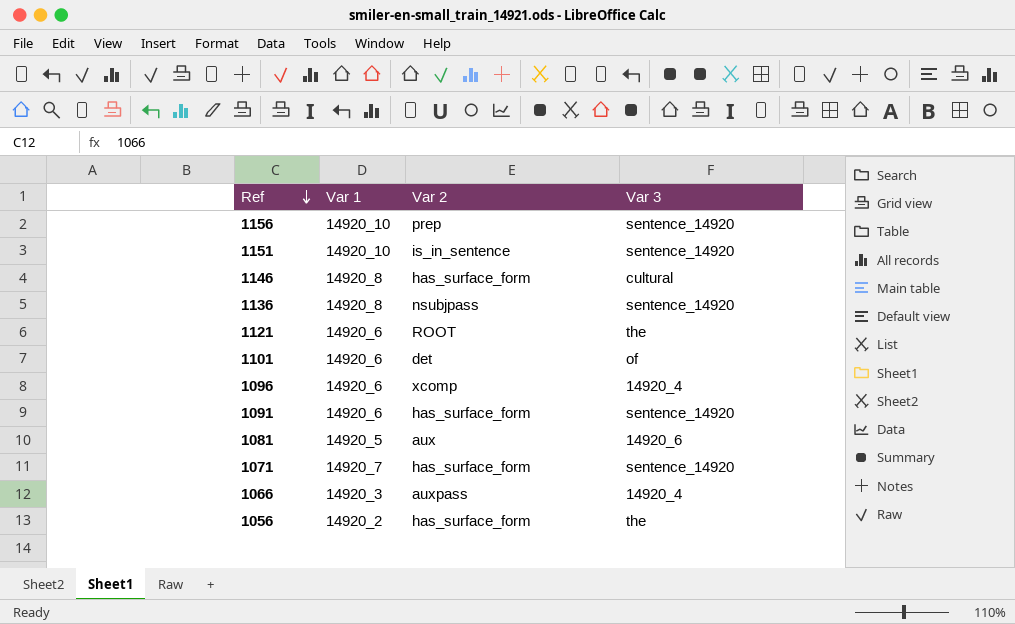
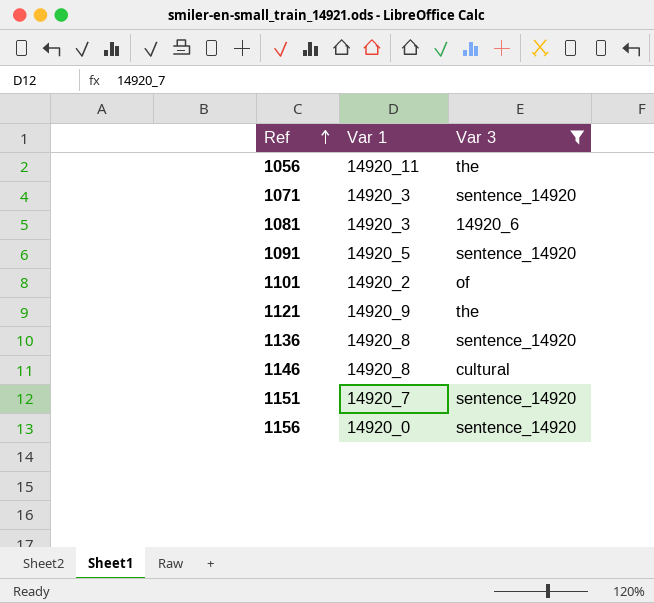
filter: none -> Var 3 != 14920_4
row order: Ref descending -> Ref ascending
column Var 2 | position: 3 -> none
1056 | Var 1: 14920_2 -> 14920_11
1071 | Var 1: 14920_7 -> 14920_3
1081 | Var 1: 14920_5 -> 14920_3
1091 | Var 1: 14920_6 -> 14920_5
1101 | Var 1: 14920_6 -> 14920_2
1121 | Var 1: 14920_6 -> 14920_9
1151 | Var 1: 14920_10 -> 14920_7
1156 | Var 1: 14920_10 -> 14920_0

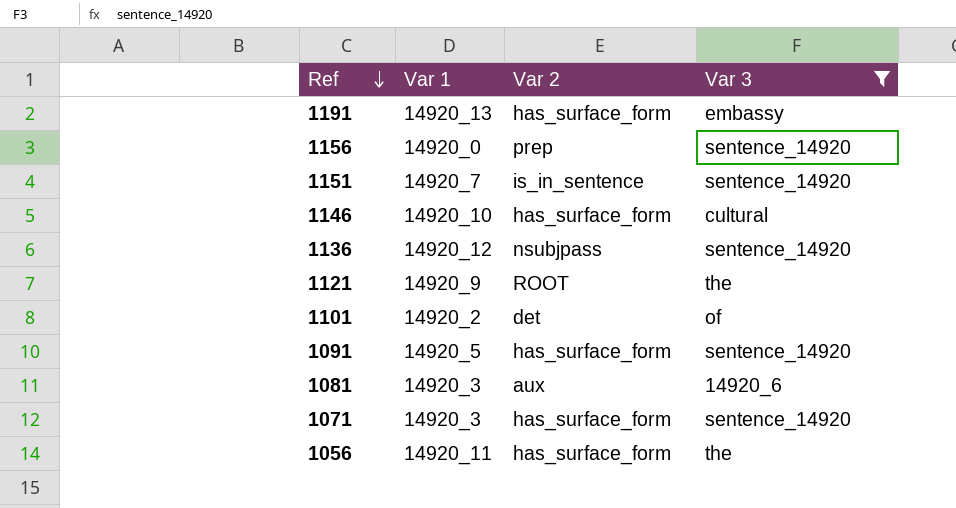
row order: Ref ascending -> Ref descending
column Var 2 | position: none -> 3
row 1191: none -> 14920_13 | has_surface_form | embassy
1146 | Var 1: 14920_8 -> 14920_10
1136 | Var 1: 14920_8 -> 14920_12

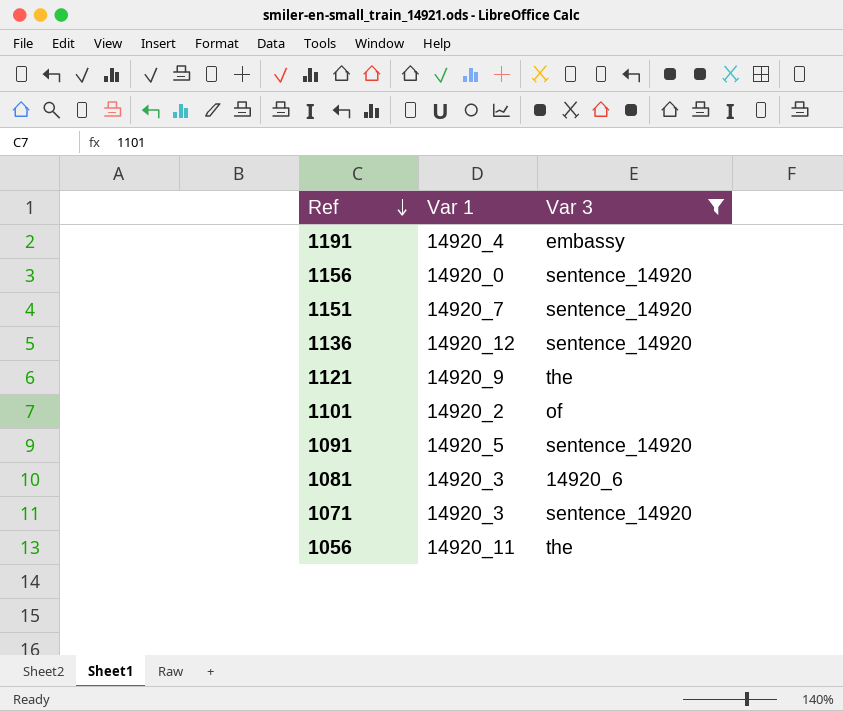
column Var 2 | position: 3 -> none
row 1146: 14920_10 | has_surface_form | cultural -> none
1191 | Var 1: 14920_13 -> 14920_4

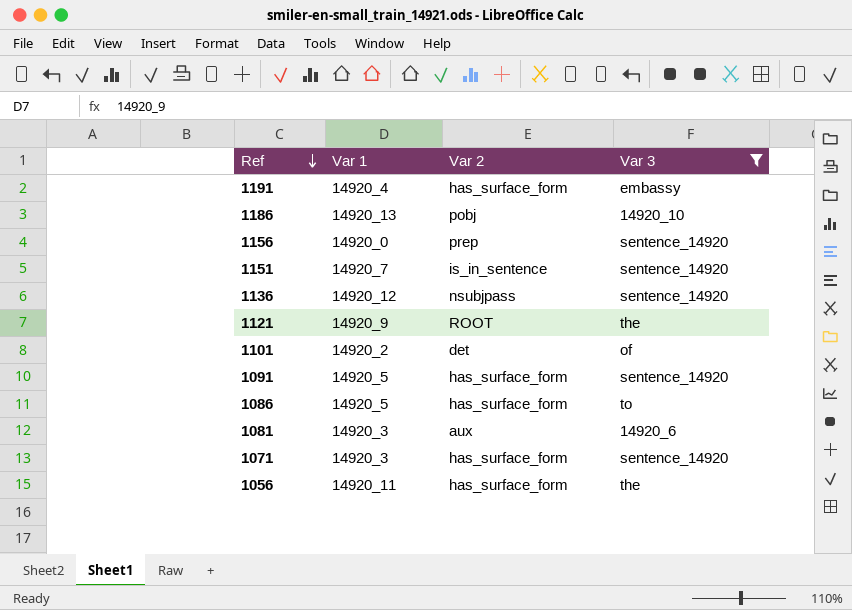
column Var 2 | position: none -> 3
row 1186: none -> 14920_13 | pobj | 14920_10
row 1086: none -> 14920_5 | has_surface_form | to

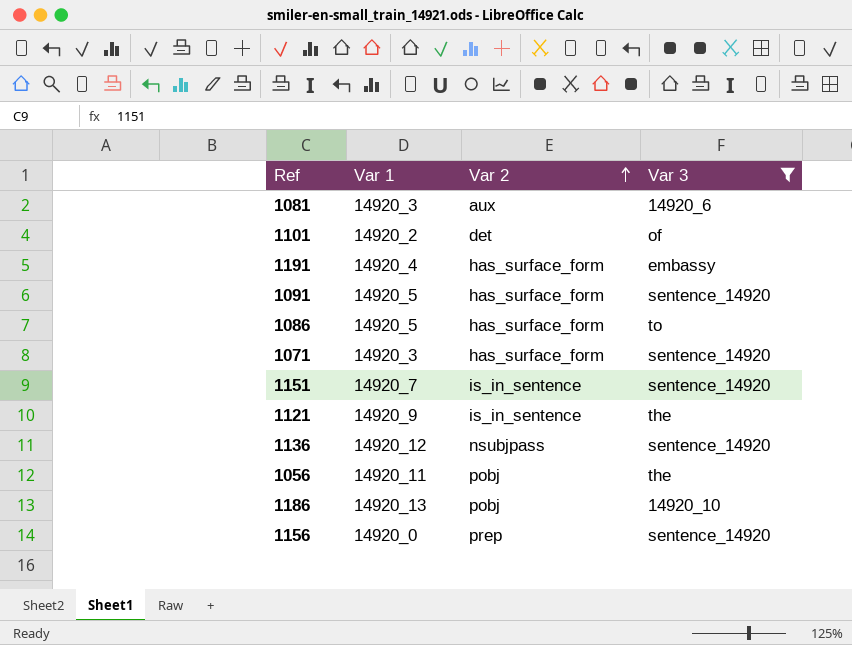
row order: Ref descending -> Var 2 ascending
1121 | Var 2: ROOT -> is_in_sentence
1056 | Var 2: has_surface_form -> pobj

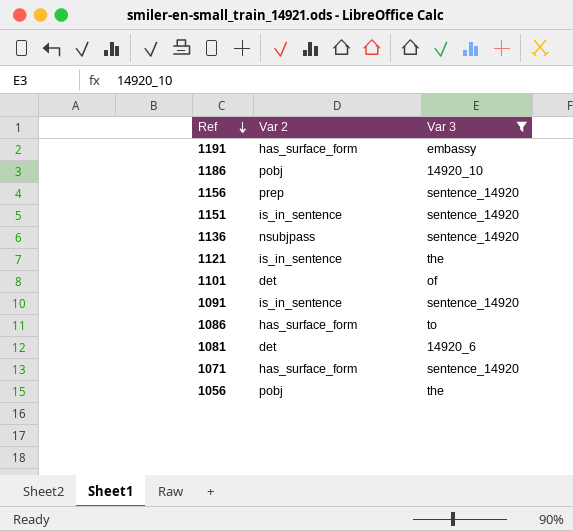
row order: Var 2 ascending -> Ref descending
column Var 1 | position: 2 -> none
1091 | Var 2: has_surface_form -> is_in_sentence
1081 | Var 2: aux -> det

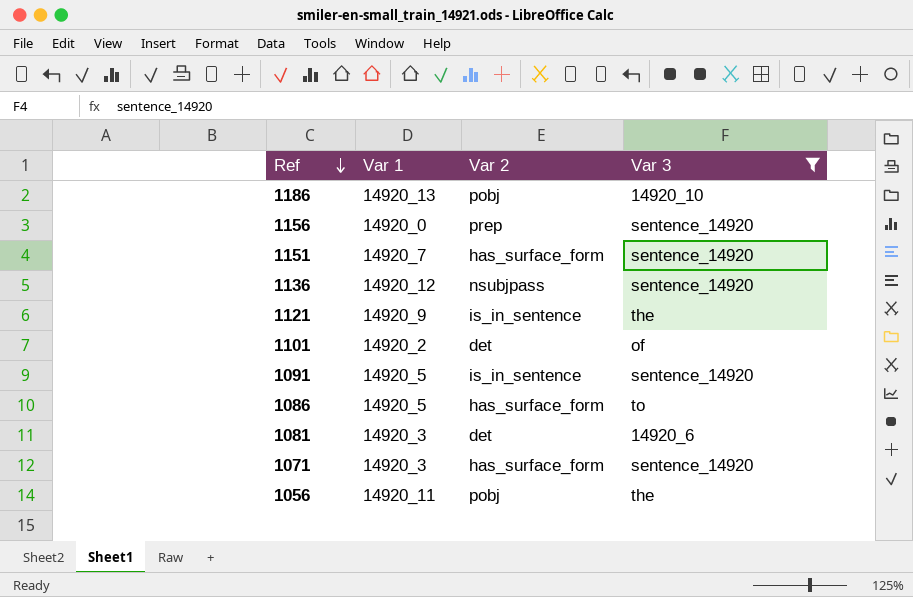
column Var 1 | position: none -> 2
row 1191: has_surface_form | embassy -> none
1151 | Var 2: is_in_sentence -> has_surface_form

